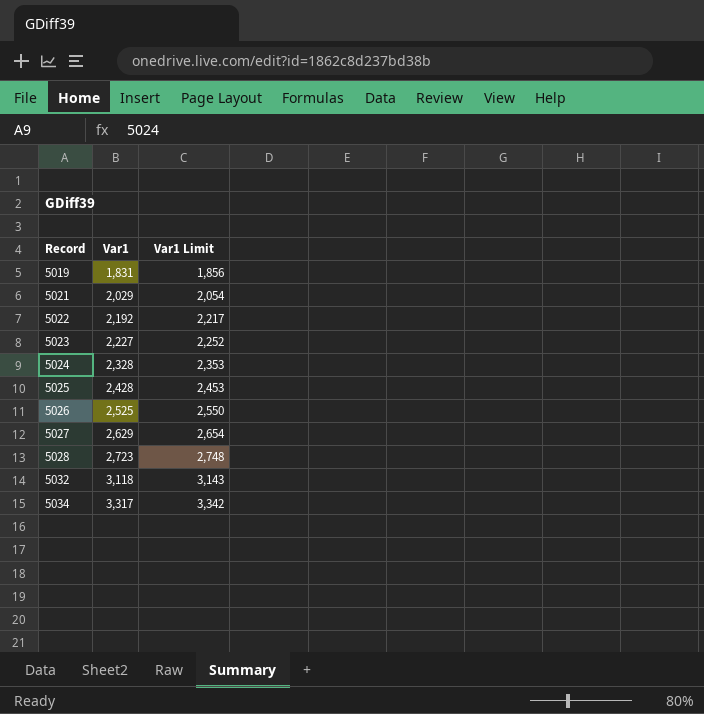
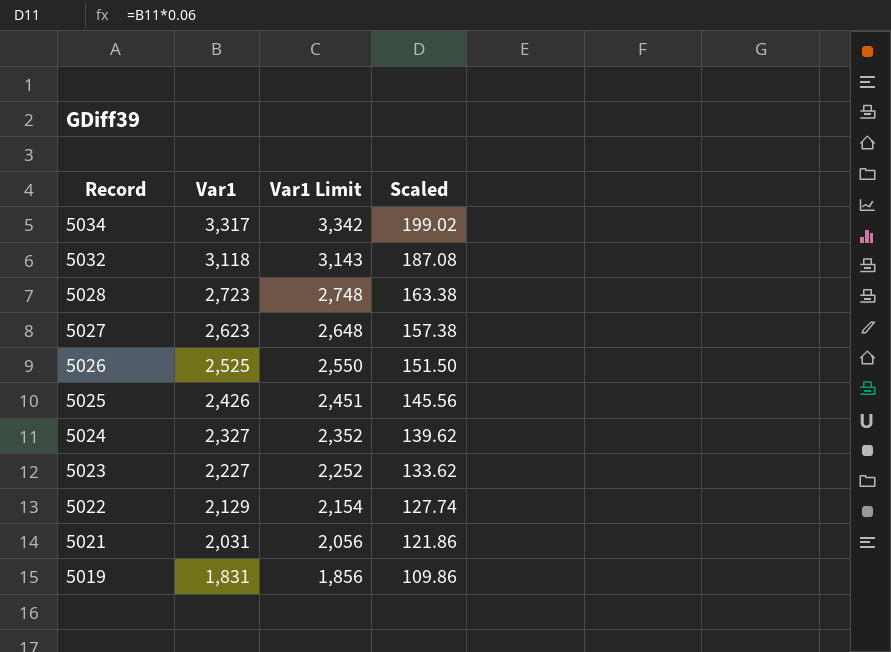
row order: Record ascending -> Record descending
column Scaled | formula: none -> [Var1] * 0.06
5027 | Var1: 2,629 -> 2,623
5027 | Var1 Limit: 2,654 -> 2,648
5025 | Var1: 2,428 -> 2,426
5025 | Var1 Limit: 2,453 -> 2,451
5024 | Var1: 2,328 -> 2,327
5024 | Var1 Limit: 2,353 -> 2,352
5022 | Var1: 2,192 -> 2,129
5022 | Var1 Limit: 2,217 -> 2,154
5021 | Var1: 2,029 -> 2,031
5021 | Var1 Limit: 2,054 -> 2,056

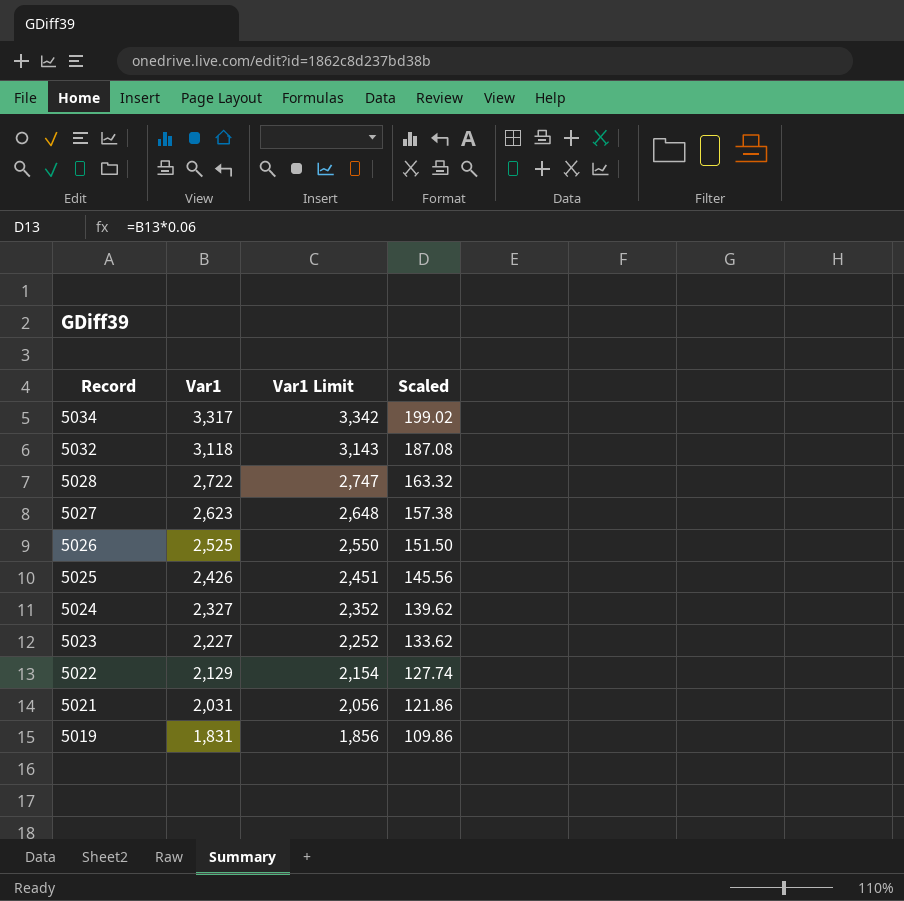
5028 | Var1: 2,723 -> 2,722
5028 | Var1 Limit: 2,748 -> 2,747
5028 | Scaled: 163.38 -> 163.32

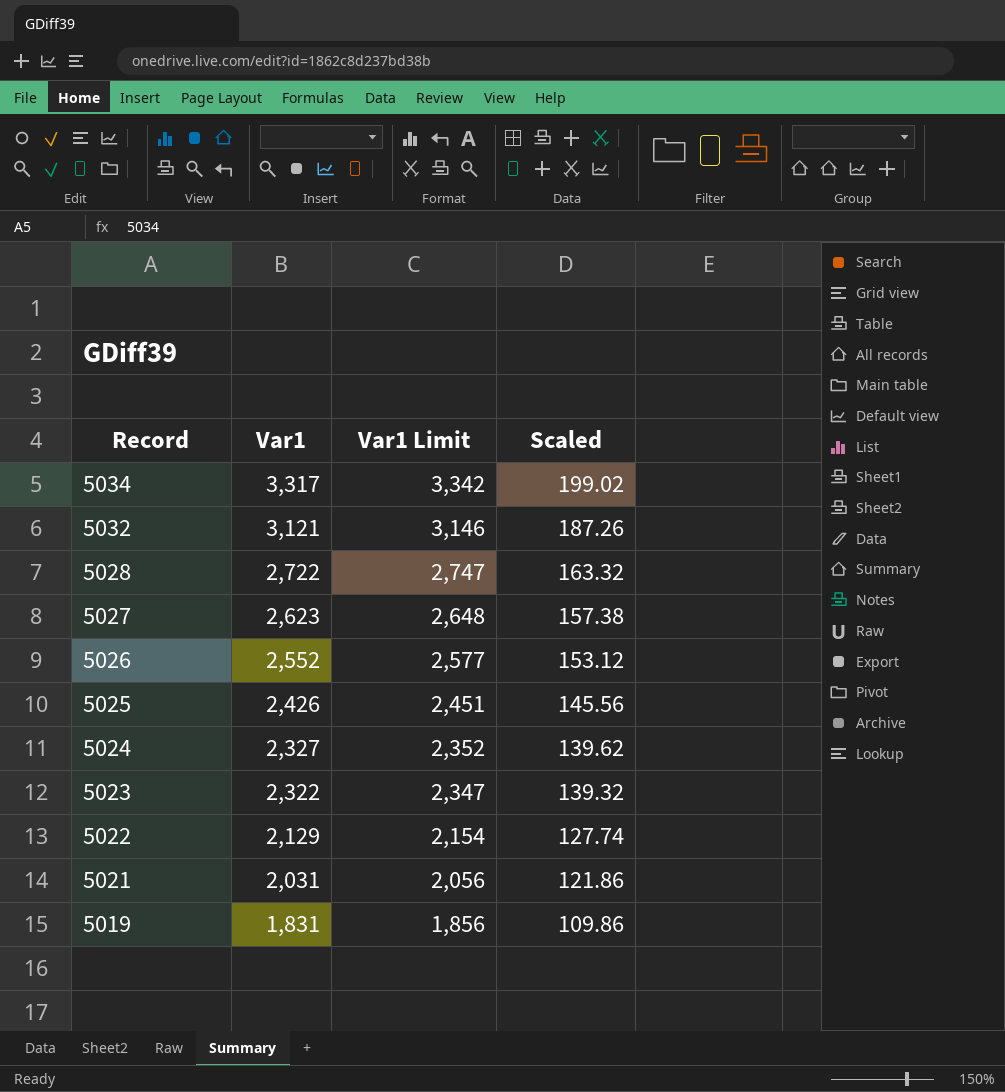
5032 | Var1: 3,118 -> 3,121
5032 | Var1 Limit: 3,143 -> 3,146
5032 | Scaled: 187.08 -> 187.26
5026 | Var1: 2,525 -> 2,552
5026 | Var1 Limit: 2,550 -> 2,577
5026 | Scaled: 151.50 -> 153.12
5023 | Var1: 2,227 -> 2,322
5023 | Var1 Limit: 2,252 -> 2,347
5023 | Scaled: 133.62 -> 139.32

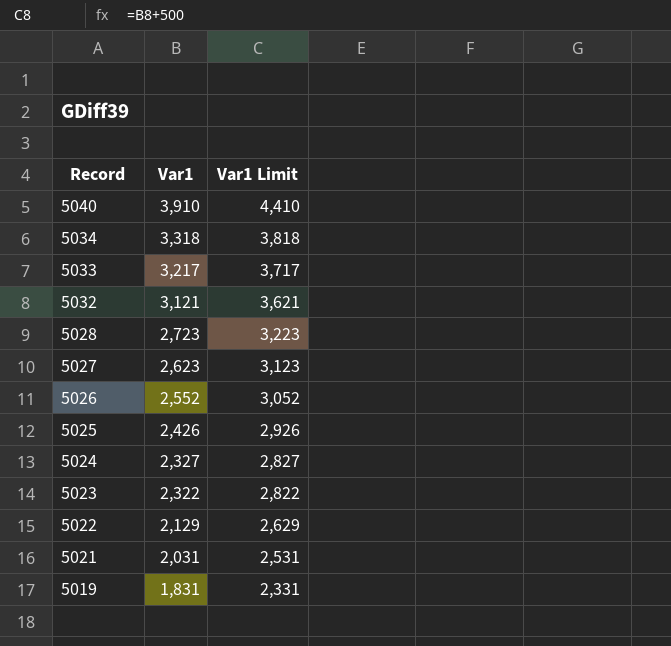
column Scaled | formula: [Var1] * 0.06 -> none
column Var1 Limit | formula: [Var1] + 25 -> [Var1] + 500
row 5040: none -> 3,910 | 4,410
5034 | Var1: 3,317 -> 3,318
row 5033: none -> 3,217 | 3,717
5028 | Var1: 2,722 -> 2,723

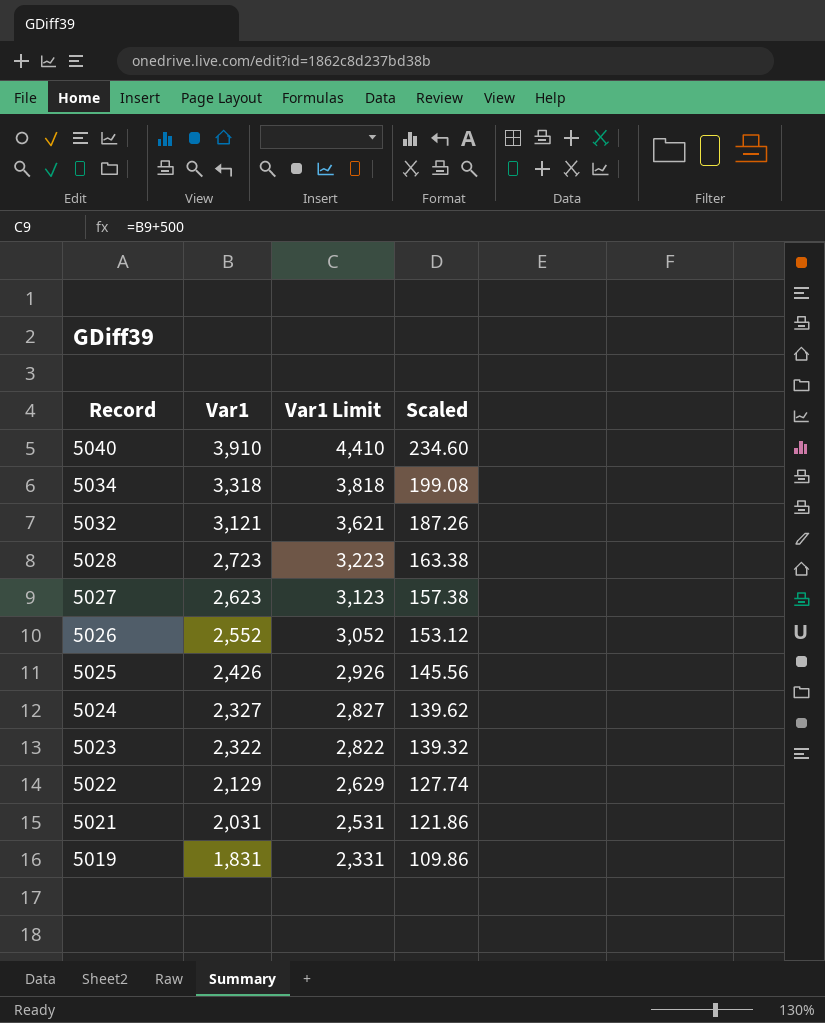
column Scaled | formula: none -> [Var1] * 0.06
row 5033: 3,217 | 3,717 -> none

